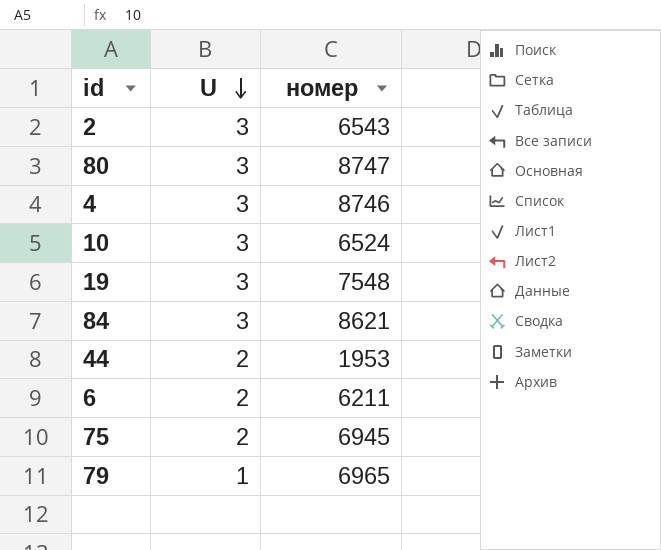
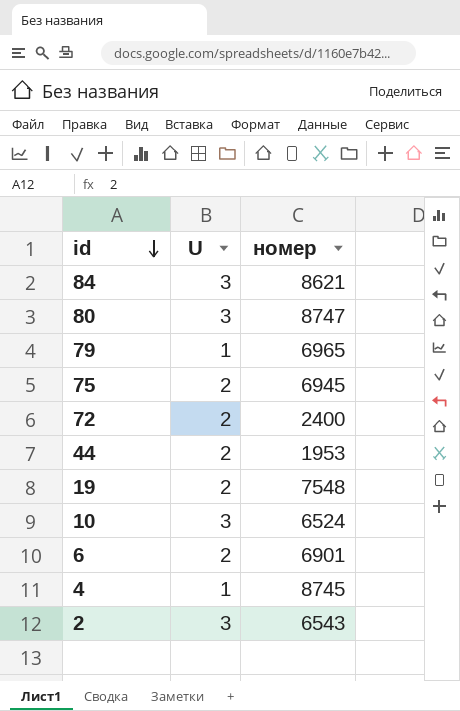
row order: U descending -> id descending
row 72: none -> 2 | 2400
19 | U: 3 -> 2
6 | номер: 6211 -> 6901
4 | U: 3 -> 1
4 | номер: 8746 -> 8745

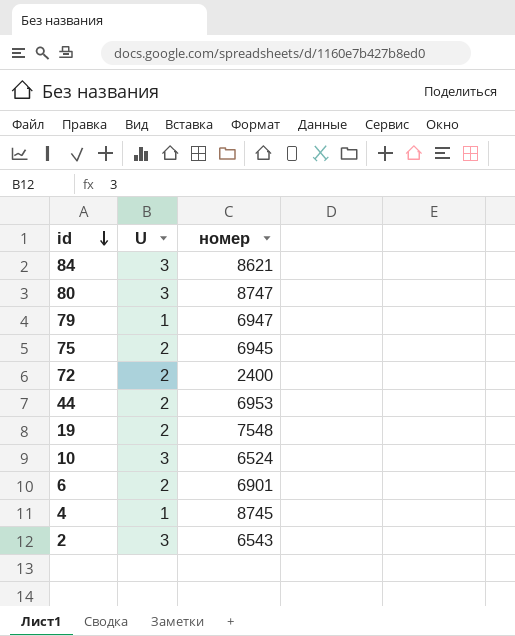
79 | номер: 6965 -> 6947
44 | номер: 1953 -> 6953

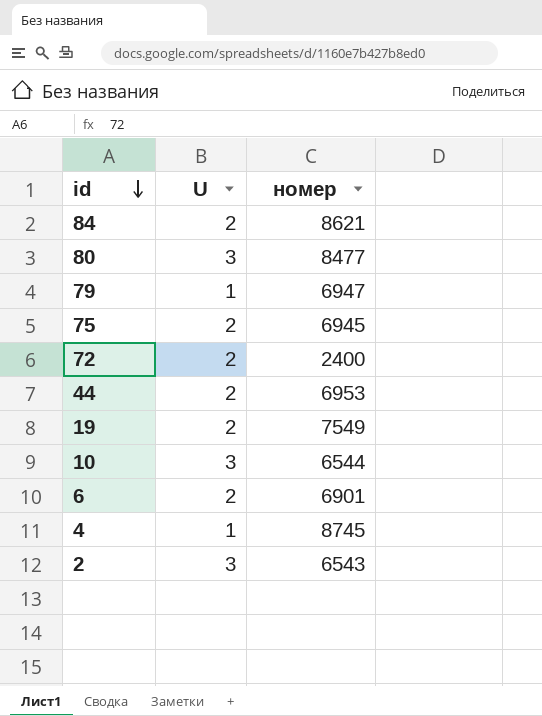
84 | U: 3 -> 2
80 | номер: 8747 -> 8477
19 | номер: 7548 -> 7549
10 | номер: 6524 -> 6544

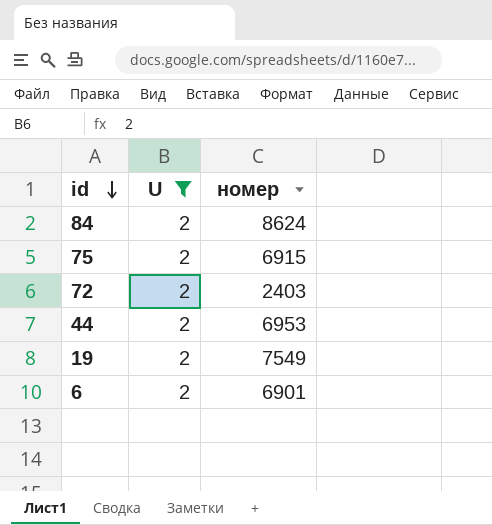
filter: none -> U = 2
84 | номер: 8621 -> 8624
75 | номер: 6945 -> 6915
72 | номер: 2400 -> 2403

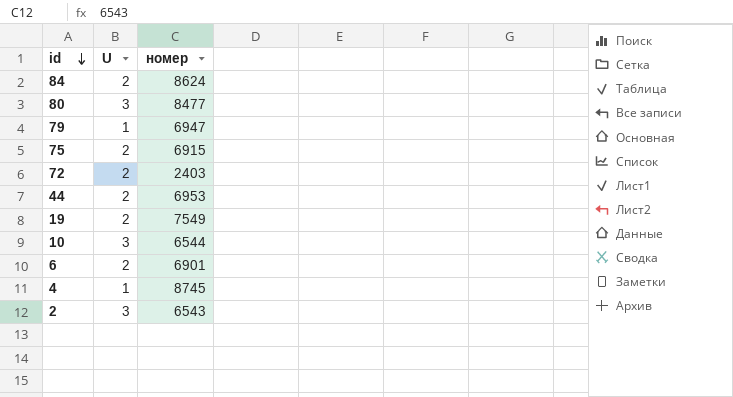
filter: U = 2 -> none

